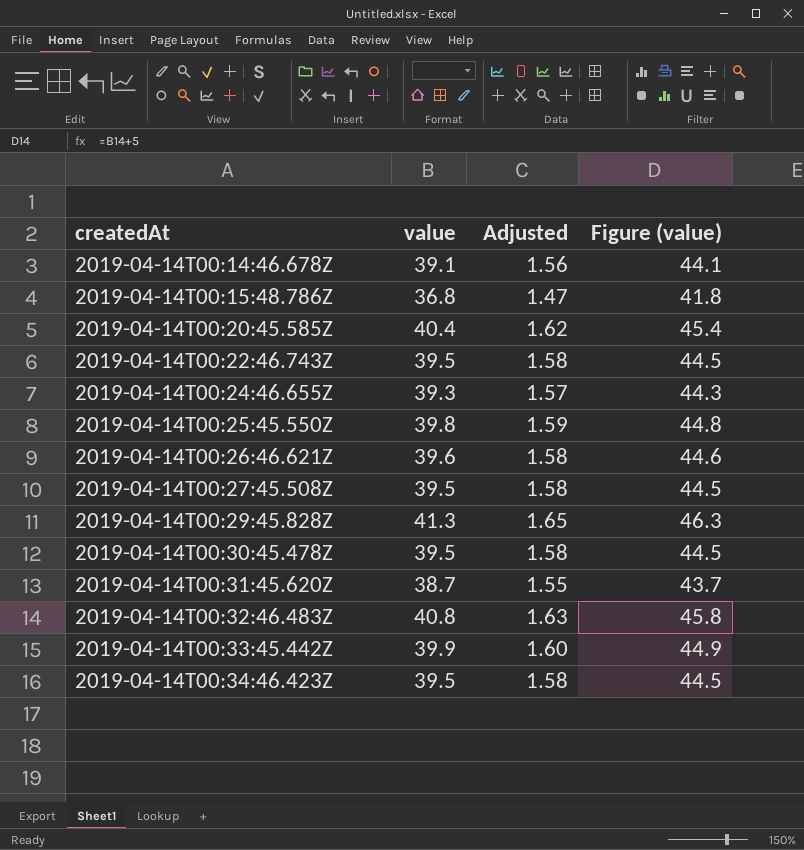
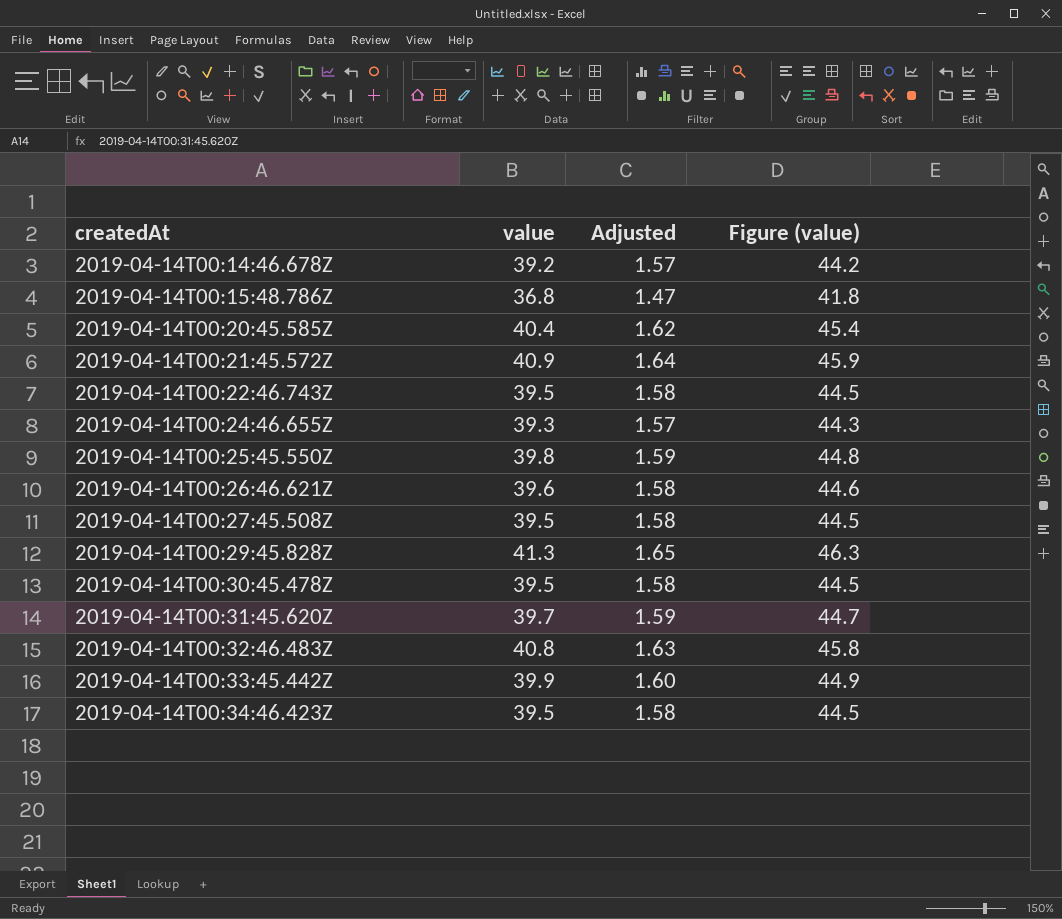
2019-04-14T00:14:46.678Z | value: 39.1 -> 39.2
2019-04-14T00:14:46.678Z | Adjusted: 1.56 -> 1.57
2019-04-14T00:14:46.678Z | Figure (value): 44.1 -> 44.2
row 2019-04-14T00:21:45.572Z: none -> 40.9 | 1.64 | 45.9
2019-04-14T00:31:45.620Z | value: 38.7 -> 39.7
2019-04-14T00:31:45.620Z | Adjusted: 1.55 -> 1.59
2019-04-14T00:31:45.620Z | Figure (value): 43.7 -> 44.7

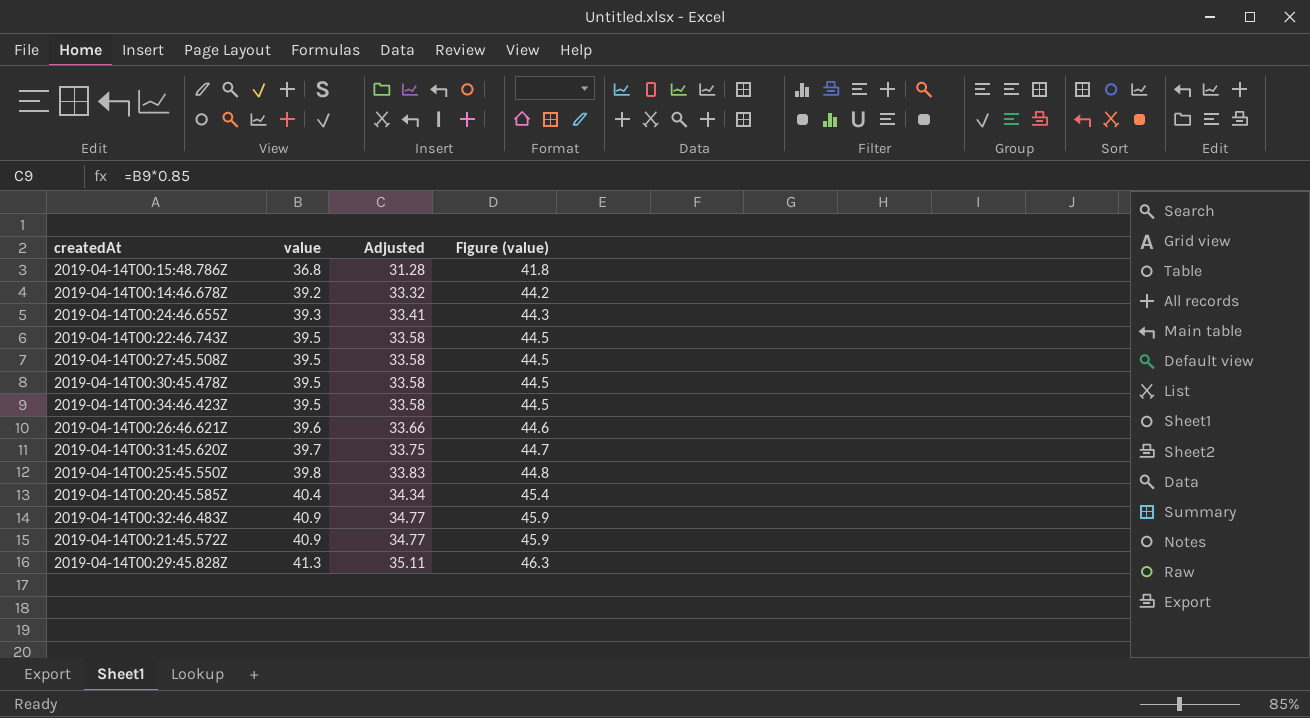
row order: createdAt ascending -> value ascending
column Adjusted | formula: [value] * 0.04 -> [value] * 0.85
row 2019-04-14T00:33:45.442Z: 39.9 | 1.60 | 44.9 -> none
2019-04-14T00:32:46.483Z | value: 40.8 -> 40.9
2019-04-14T00:32:46.483Z | Figure (value): 45.8 -> 45.9

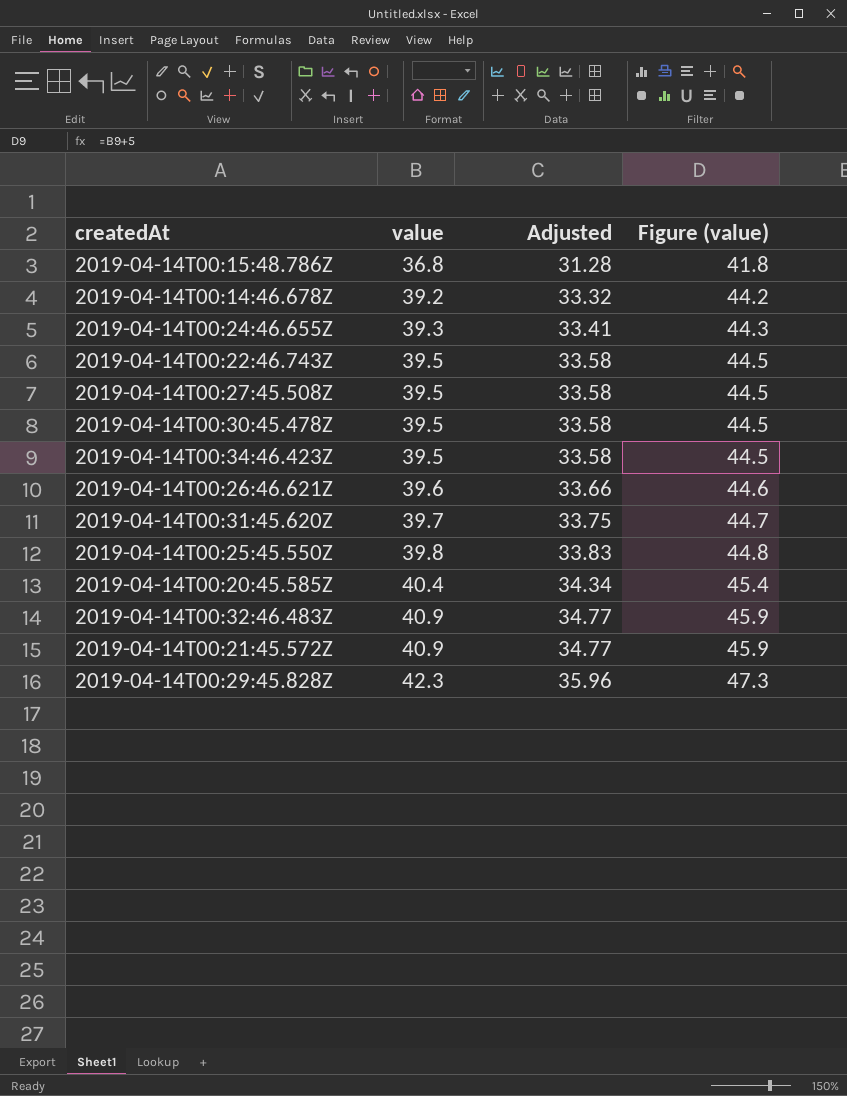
2019-04-14T00:29:45.828Z | value: 41.3 -> 42.3
2019-04-14T00:29:45.828Z | Adjusted: 35.11 -> 35.96
2019-04-14T00:29:45.828Z | Figure (value): 46.3 -> 47.3

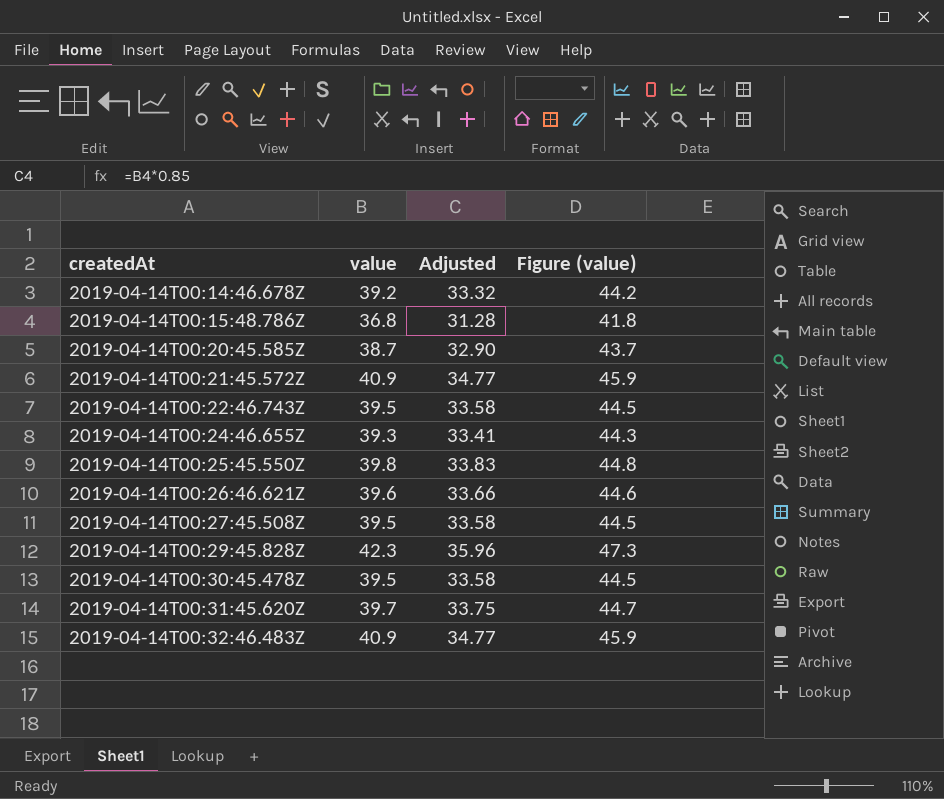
row order: value ascending -> createdAt ascending
row 2019-04-14T00:34:46.423Z: 39.5 | 33.58 | 44.5 -> none
2019-04-14T00:20:45.585Z | value: 40.4 -> 38.7
2019-04-14T00:20:45.585Z | Adjusted: 34.34 -> 32.90
2019-04-14T00:20:45.585Z | Figure (value): 45.4 -> 43.7

